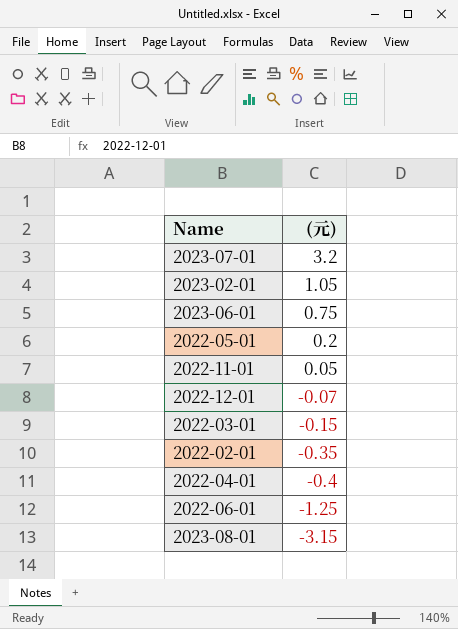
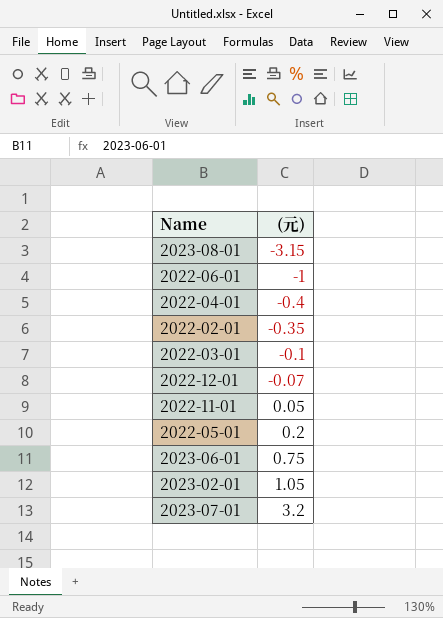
row order: (元) descending -> (元) ascending
2022-06-01 | (元): -1.25 -> -1
2022-03-01 | (元): -0.15 -> -0.1

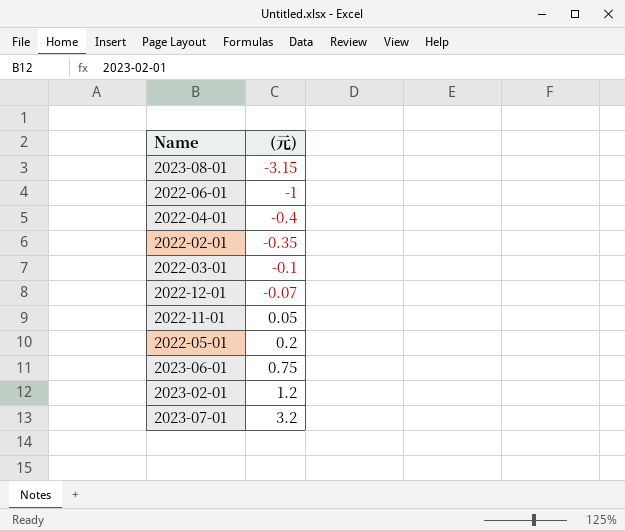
2023-02-01 | (元): 1.05 -> 1.2

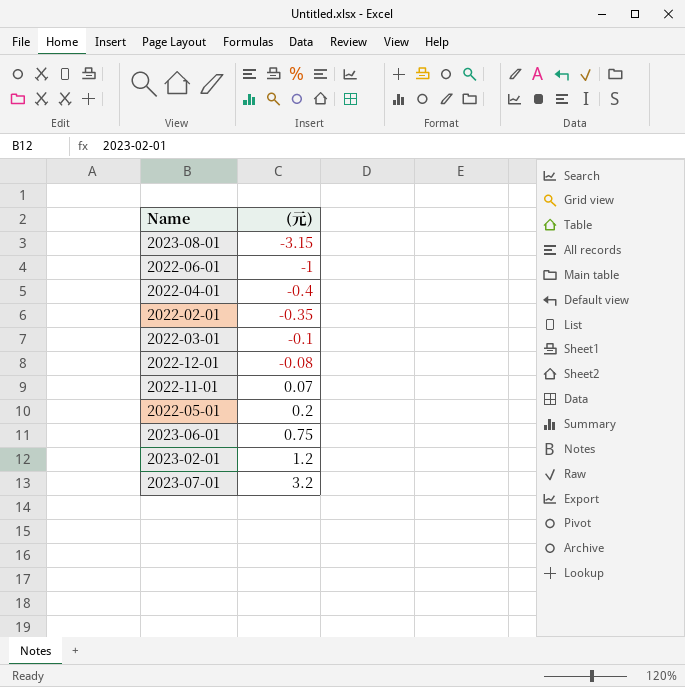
2022-12-01 | (元): -0.07 -> -0.08
2022-11-01 | (元): 0.05 -> 0.07

